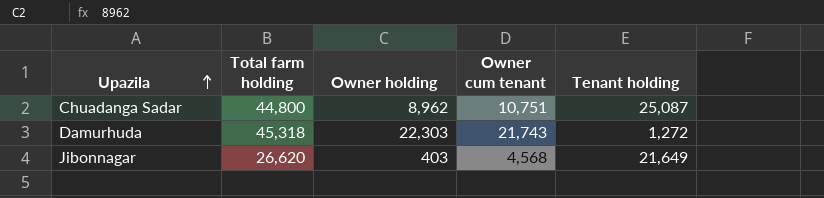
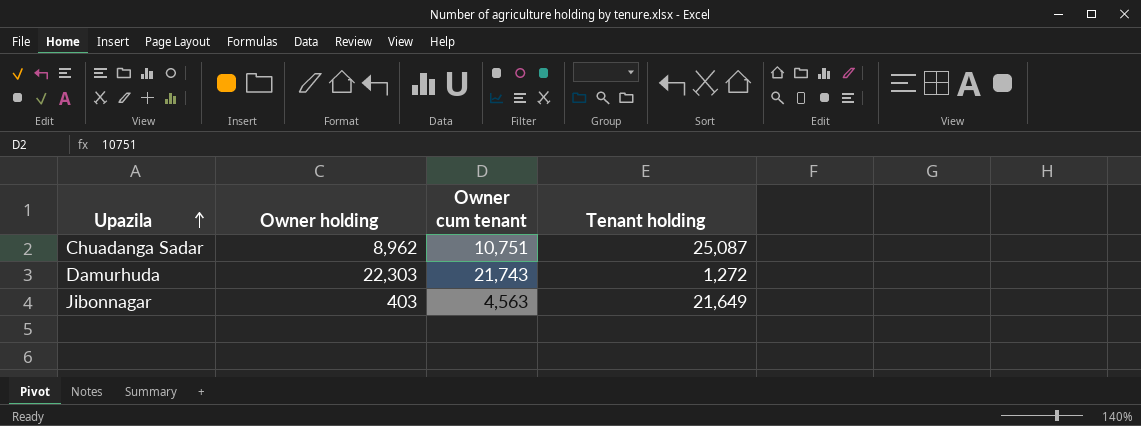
column Total farm holding | formula: [Owner holding] + [Owner cum tenant] + [Tenant holding] -> none
Jibonnagar | Owner cum tenant: 4,568 -> 4,563

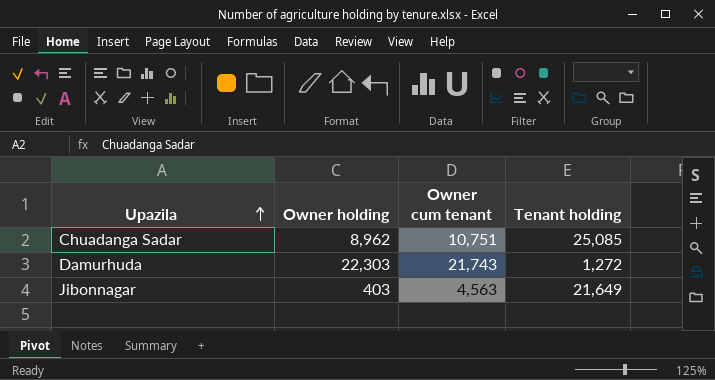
Chuadanga Sadar | Tenant holding: 25,087 -> 25,085

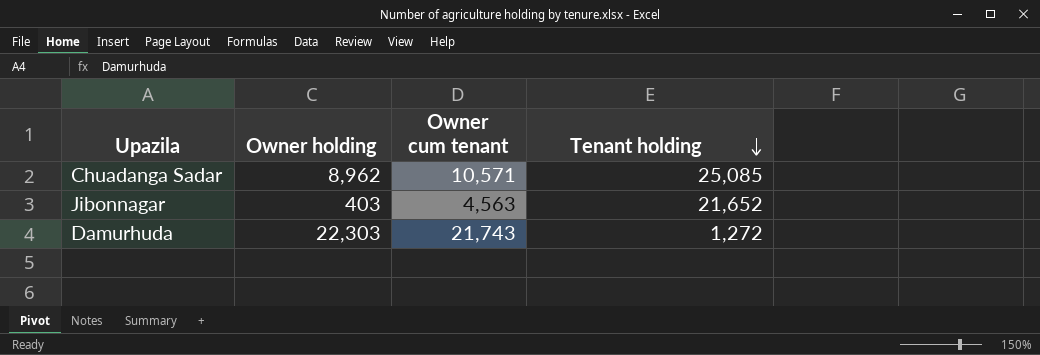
row order: Upazila ascending -> Tenant holding descending
Chuadanga Sadar | Owner cum tenant: 10,751 -> 10,571
Jibonnagar | Tenant holding: 21,649 -> 21,652

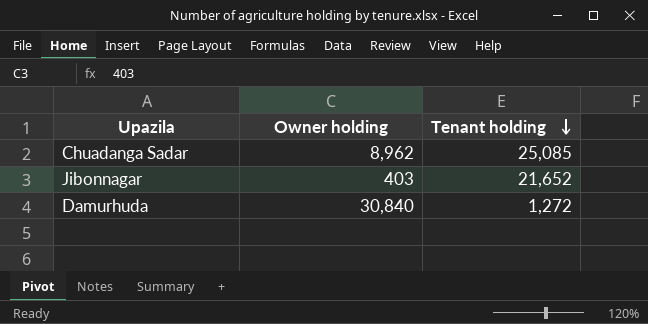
column Owner cum tenant | position: 3 -> none
Damurhuda | Owner holding: 22,303 -> 30,840

